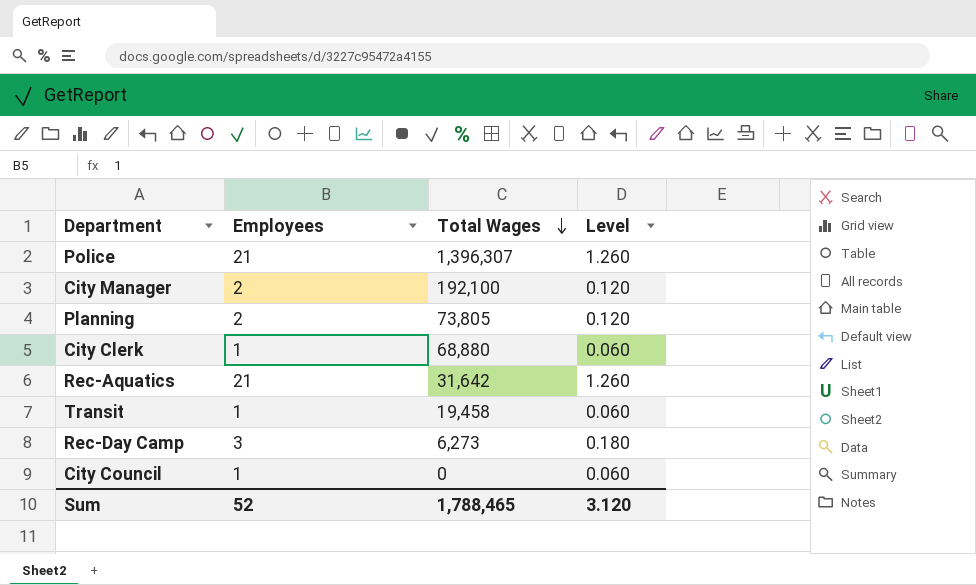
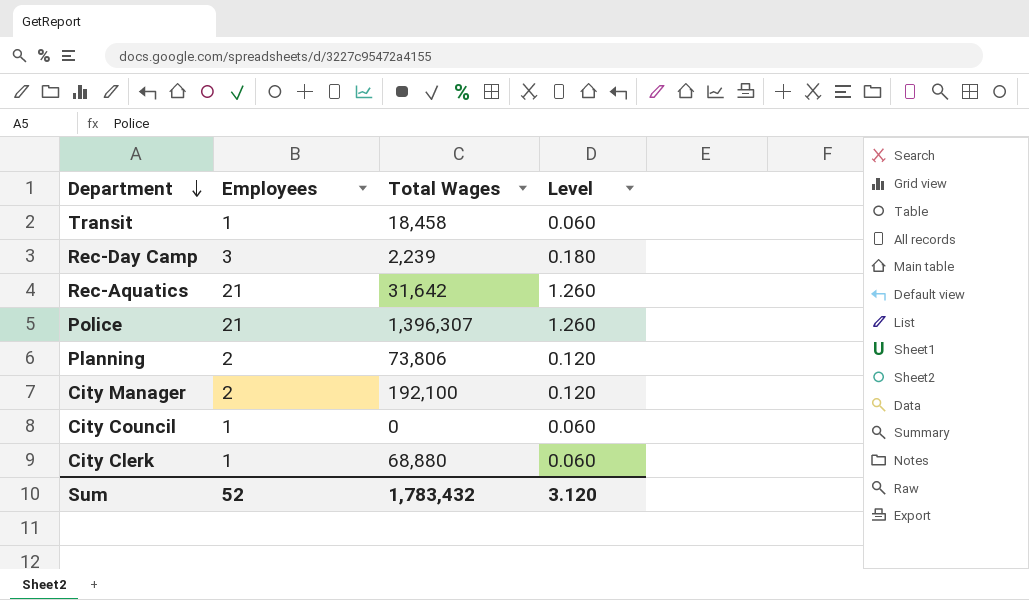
row order: Total Wages descending -> Department descending
Transit | Total Wages: 19,458 -> 18,458
Rec-Day Camp | Total Wages: 6,273 -> 2,239
Planning | Total Wages: 73,805 -> 73,806
Sum | Total Wages: 1,788,465 -> 1,783,432

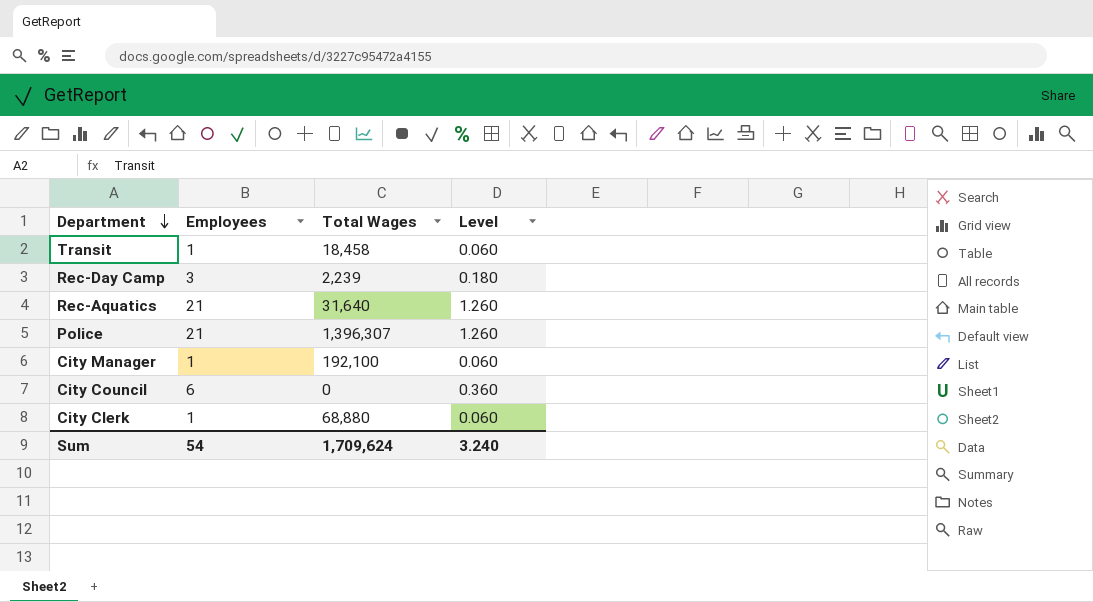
row Planning: 2 | 73,806 | 0.120 -> none
Rec-Aquatics | Total Wages: 31,642 -> 31,640
City Manager | Employees: 2 -> 1
City Manager | Level: 0.120 -> 0.060
City Council | Employees: 1 -> 6
City Council | Level: 0.060 -> 0.360
Sum | Employees: 52 -> 54
Sum | Total Wages: 1,783,432 -> 1,709,624
Sum | Level: 3.120 -> 3.240

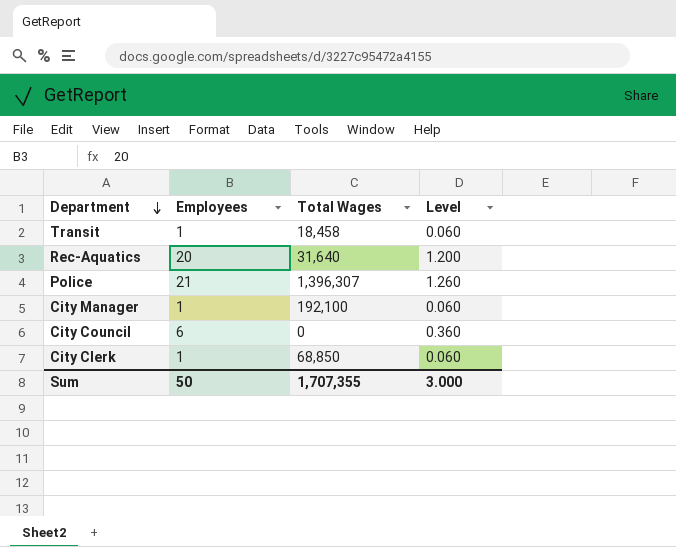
row Rec-Day Camp: 3 | 2,239 | 0.180 -> none
Rec-Aquatics | Employees: 21 -> 20
Rec-Aquatics | Level: 1.260 -> 1.200
City Clerk | Total Wages: 68,880 -> 68,850
Sum | Employees: 54 -> 50
Sum | Total Wages: 1,709,624 -> 1,707,355
Sum | Level: 3.240 -> 3.000

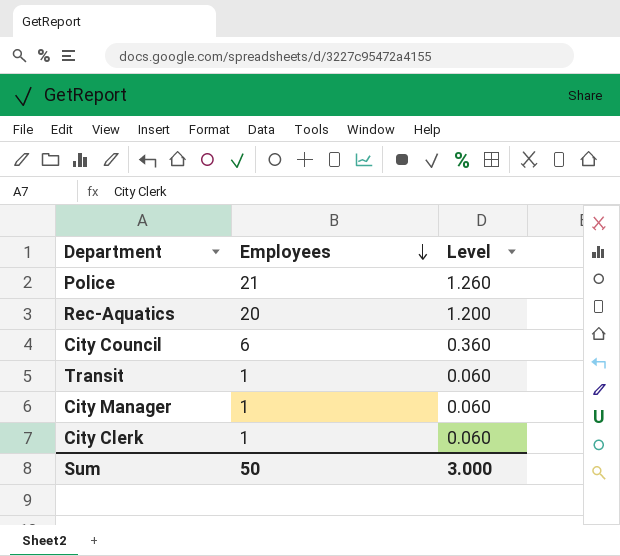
row order: Department descending -> Employees descending
column Total Wages | position: 3 -> none

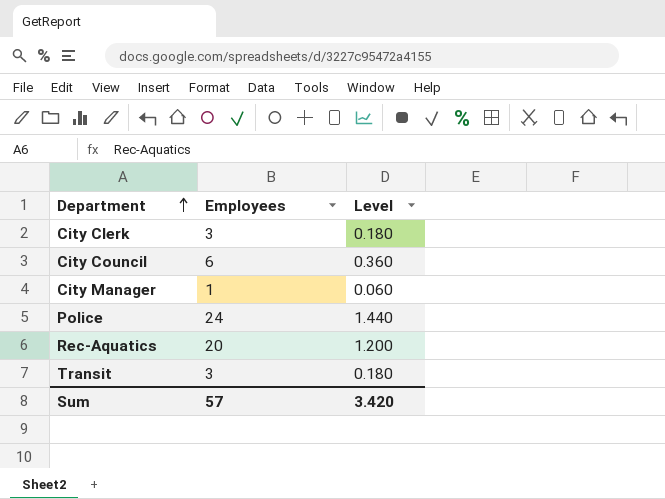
row order: Employees descending -> Department ascending
City Clerk | Employees: 1 -> 3
City Clerk | Level: 0.060 -> 0.180
Police | Employees: 21 -> 24
Police | Level: 1.260 -> 1.440
Transit | Employees: 1 -> 3
Transit | Level: 0.060 -> 0.180
Sum | Employees: 50 -> 57
Sum | Level: 3.000 -> 3.420

